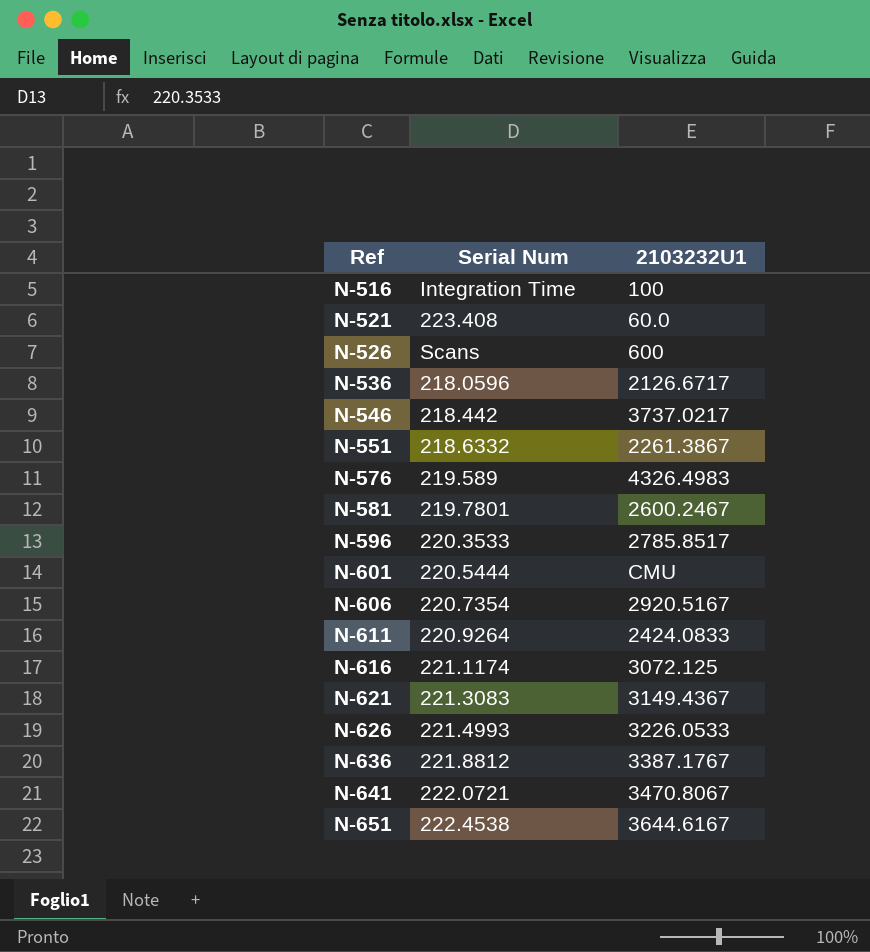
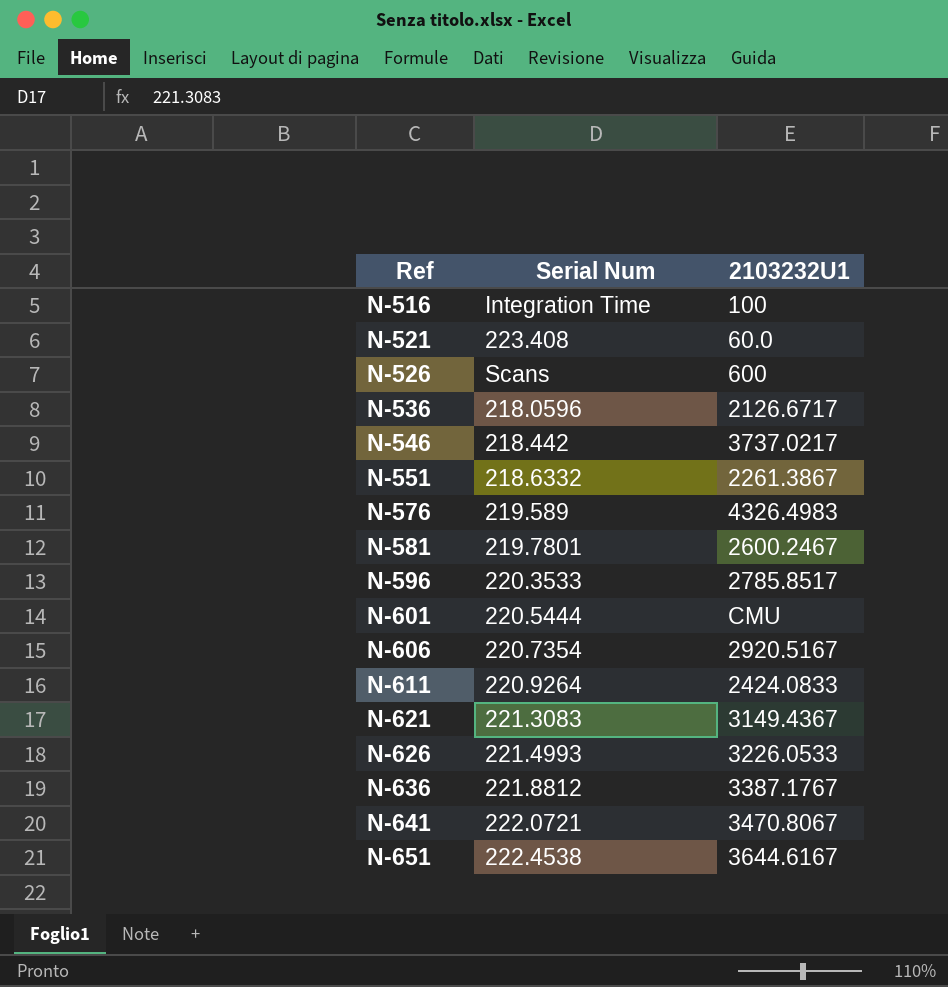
row N-616: 221.1174 | 3072.125 -> none

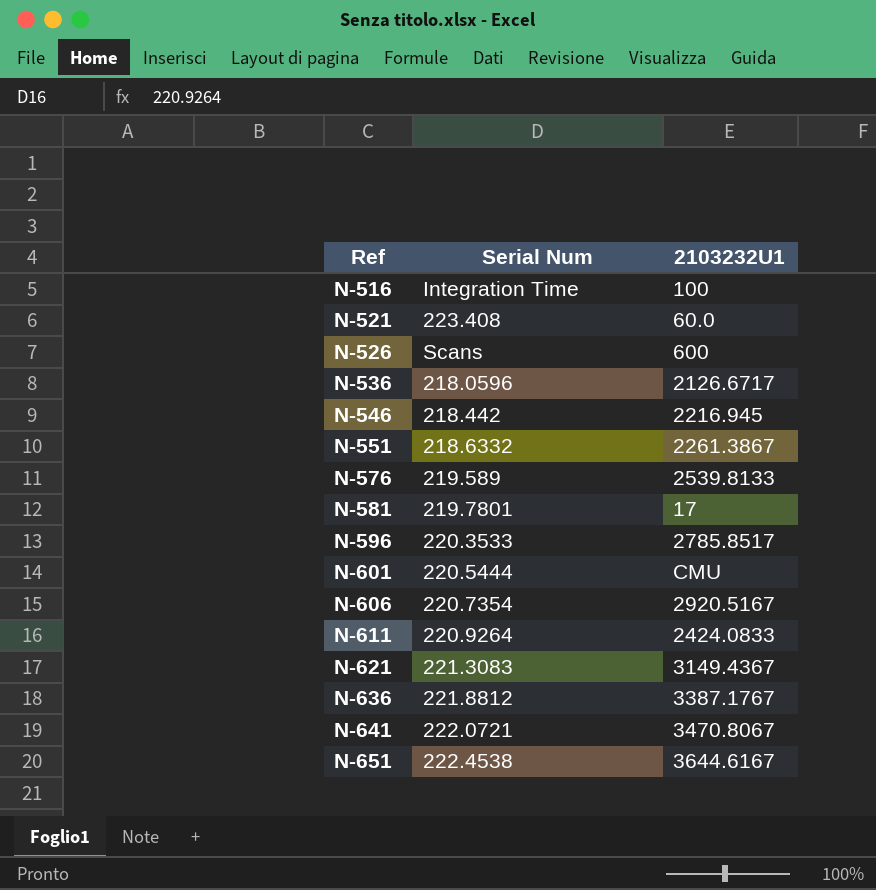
row N-626: 221.4993 | 3226.0533 -> none
N-546 | 2103232U1: 3737.0217 -> 2216.945
N-576 | 2103232U1: 4326.4983 -> 2539.8133
N-581 | 2103232U1: 2600.2467 -> 17

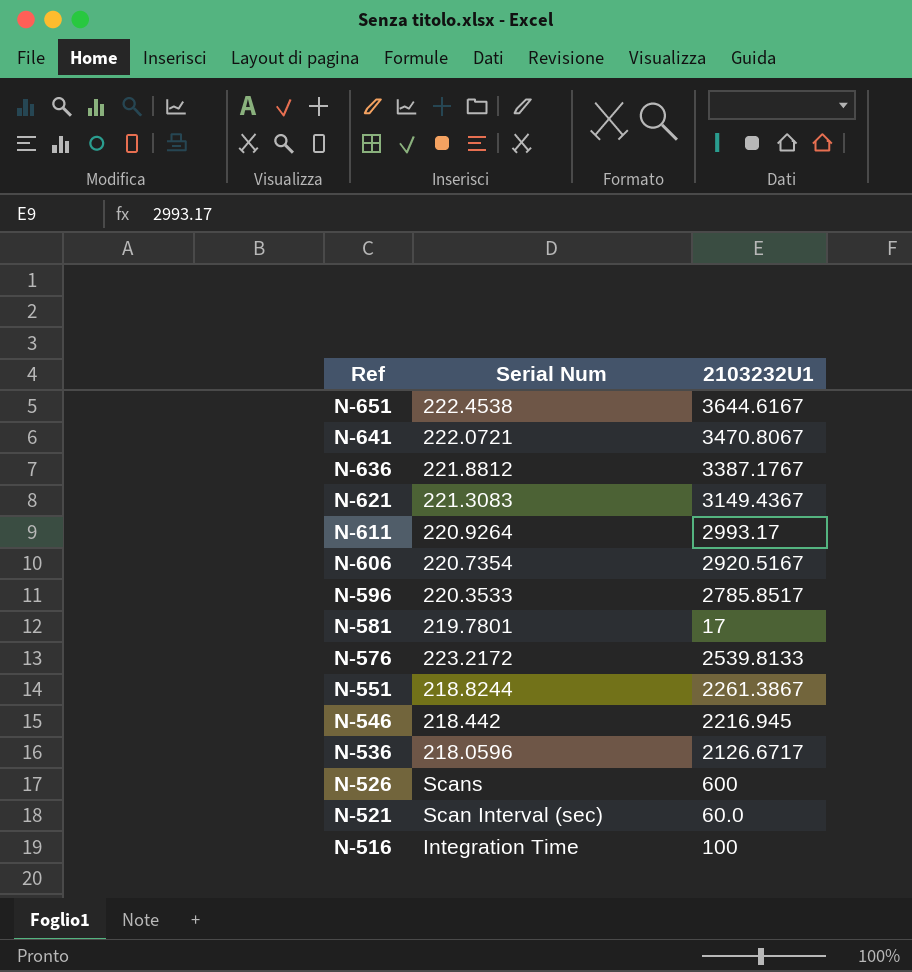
row order: Ref ascending -> Ref descending
row N-601: 220.5444 | CMU -> none
N-611 | 2103232U1: 2424.0833 -> 2993.17
N-576 | Serial Num: 219.589 -> 223.2172
N-551 | Serial Num: 218.6332 -> 218.8244
N-521 | Serial Num: 223.408 -> Scan Interval (sec)

